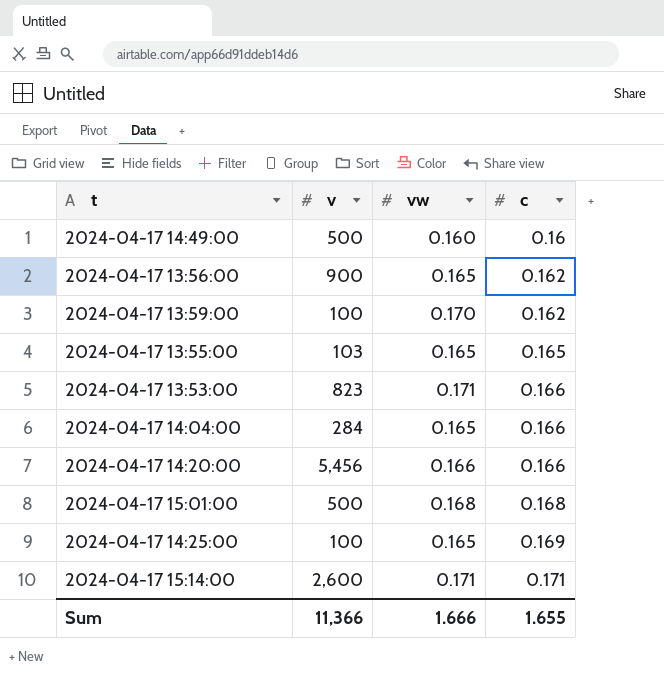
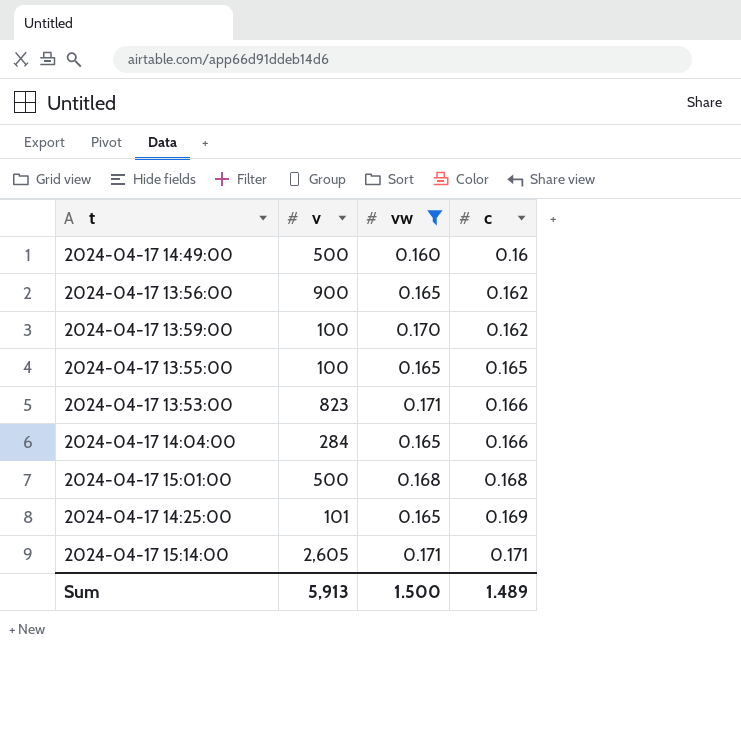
filter: none -> vw != 0.166
2024-04-17 13:55:00 | v: 103 -> 100
2024-04-17 14:25:00 | v: 100 -> 101
2024-04-17 15:14:00 | v: 2,600 -> 2,605
Sum | v: 11,366 -> 5,913
Sum | vw: 1.666 -> 1.500
Sum | c: 1.655 -> 1.489

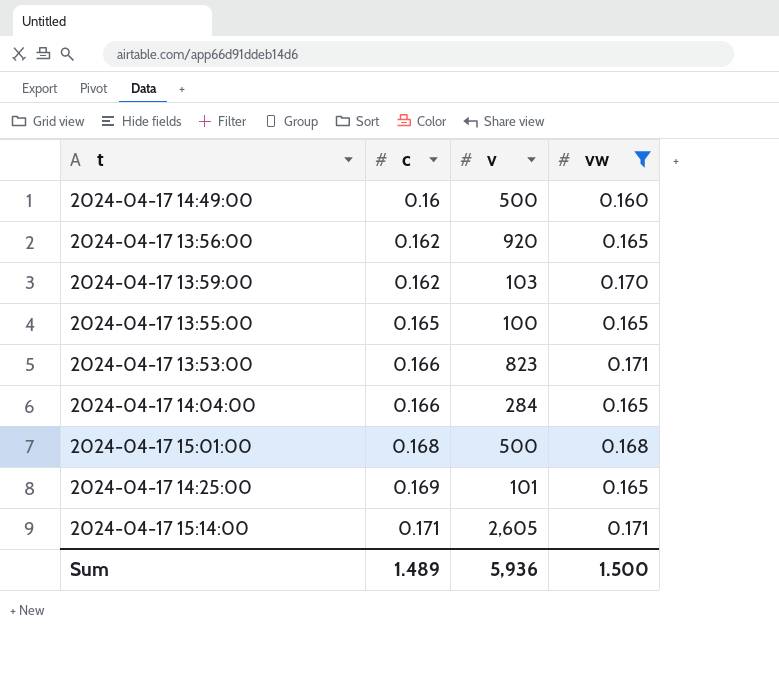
column c | position: 4 -> 2
2024-04-17 13:56:00 | v: 900 -> 920
2024-04-17 13:59:00 | v: 100 -> 103
Sum | v: 5,913 -> 5,936

